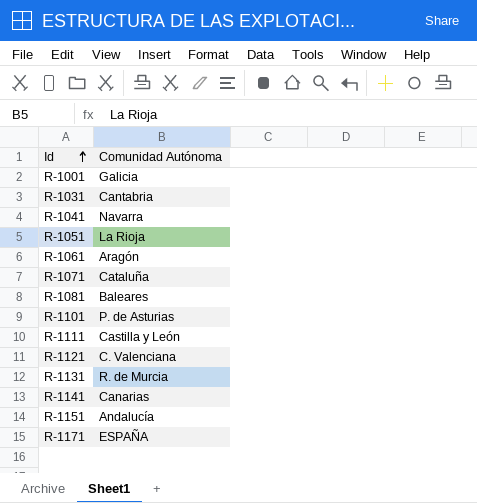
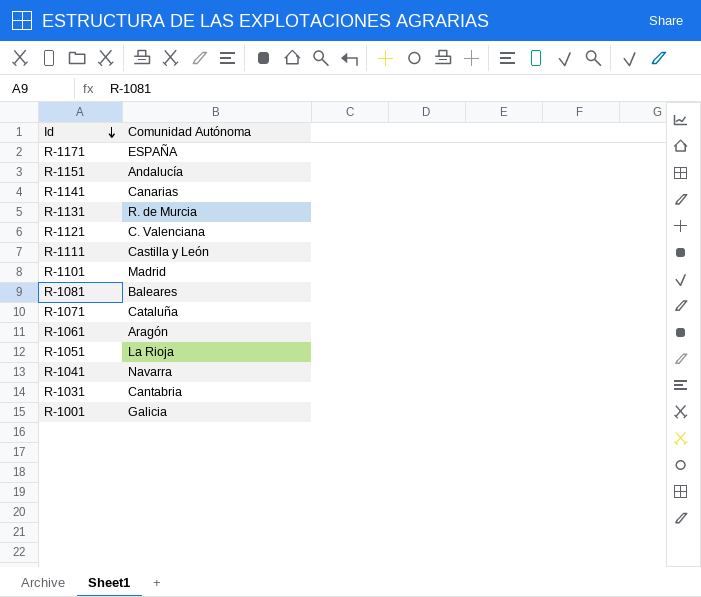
row order: Id ascending -> Id descending
R-1101 | Comunidad Autónoma: P. de Asturias -> Madrid

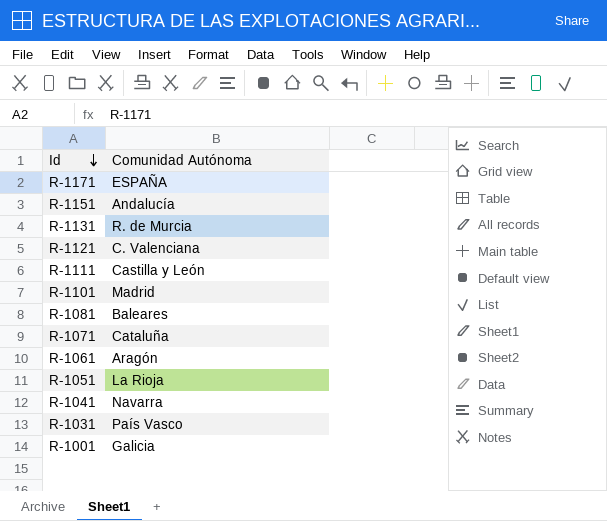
row R-1141: Canarias -> none
R-1031 | Comunidad Autónoma: Cantabria -> País Vasco

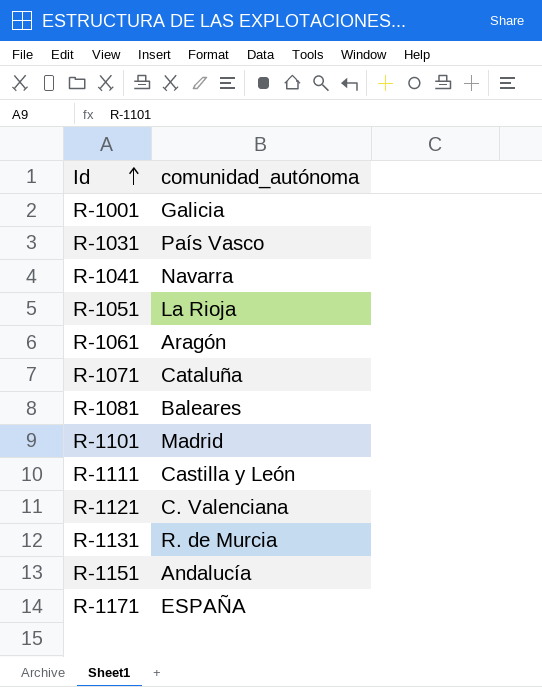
row order: Id descending -> Id ascending
column name: Comunidad Autónoma -> comunidad_autónoma

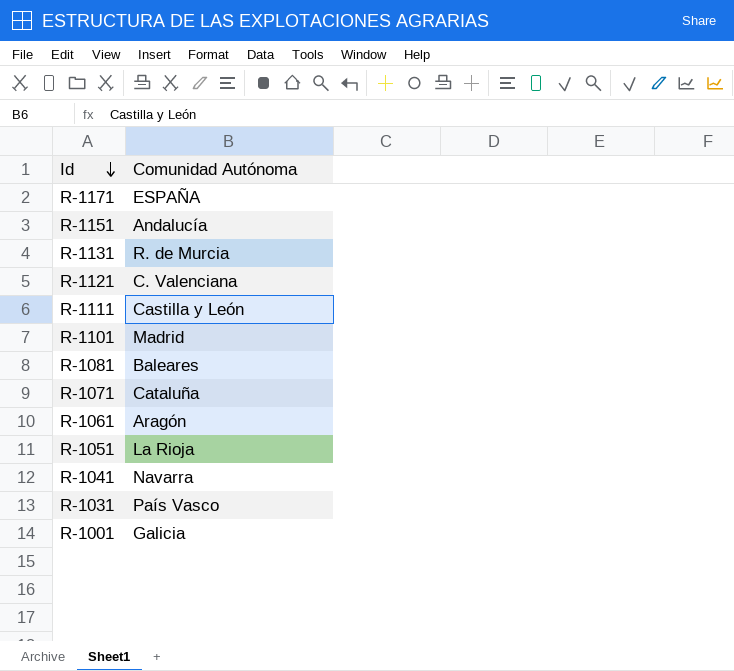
row order: Id ascending -> Id descending
column name: comunidad_autónoma -> Comunidad Autónoma

